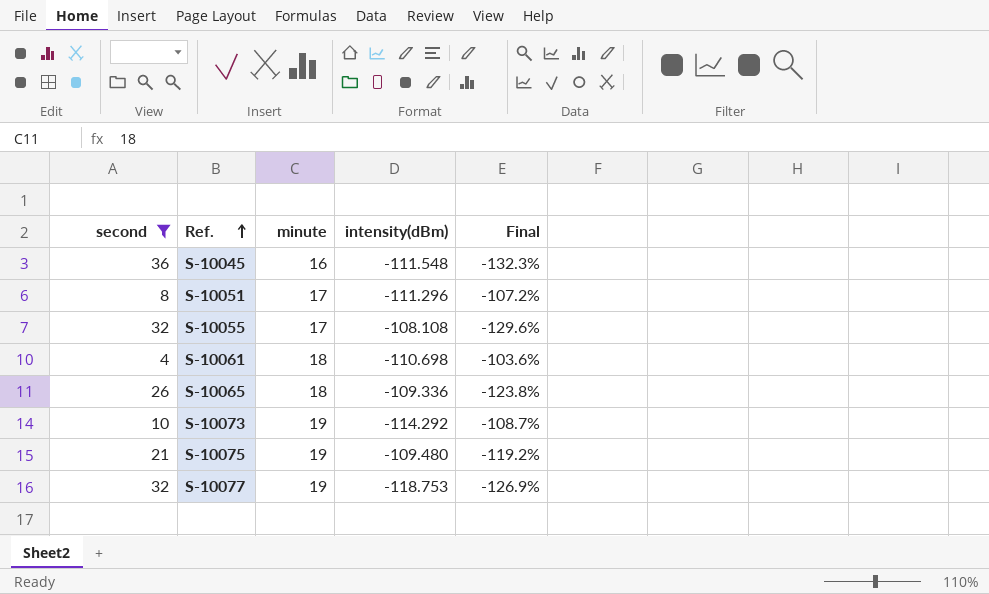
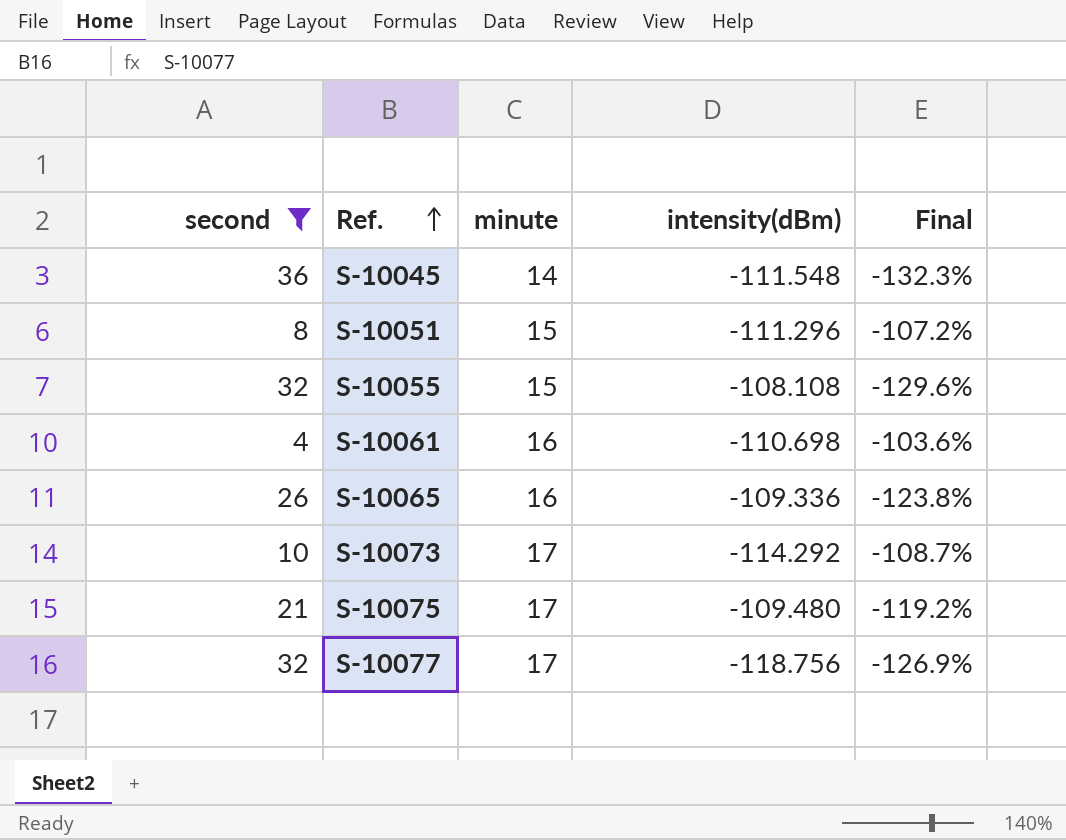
S-10045 | minute: 16 -> 14
S-10051 | minute: 17 -> 15
S-10055 | minute: 17 -> 15
S-10061 | minute: 18 -> 16
S-10065 | minute: 18 -> 16
S-10073 | minute: 19 -> 17
S-10075 | minute: 19 -> 17
S-10077 | minute: 19 -> 17
S-10077 | intensity(dBm): -118.753 -> -118.756

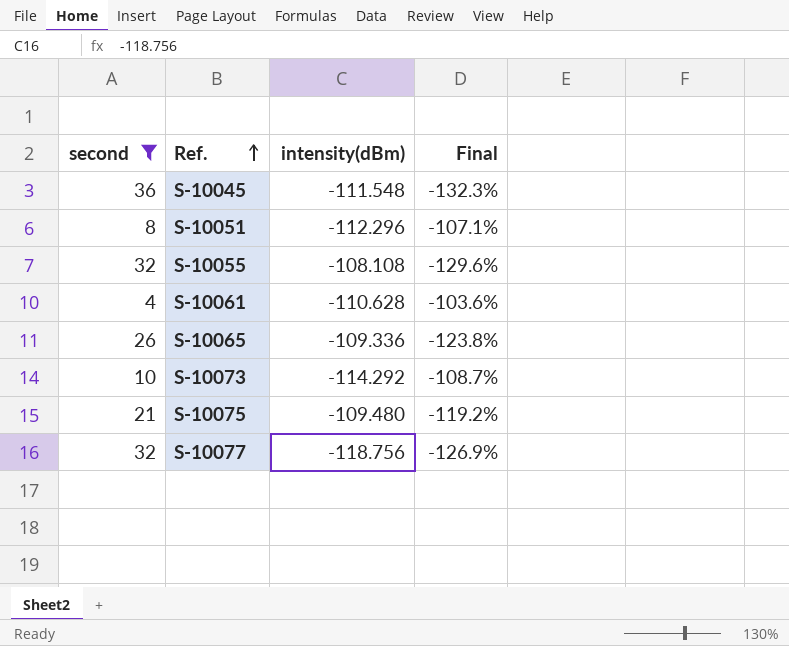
column minute | position: 3 -> none
S-10051 | intensity(dBm): -111.296 -> -112.296
S-10051 | Final: -107.2% -> -107.1%
S-10061 | intensity(dBm): -110.698 -> -110.628

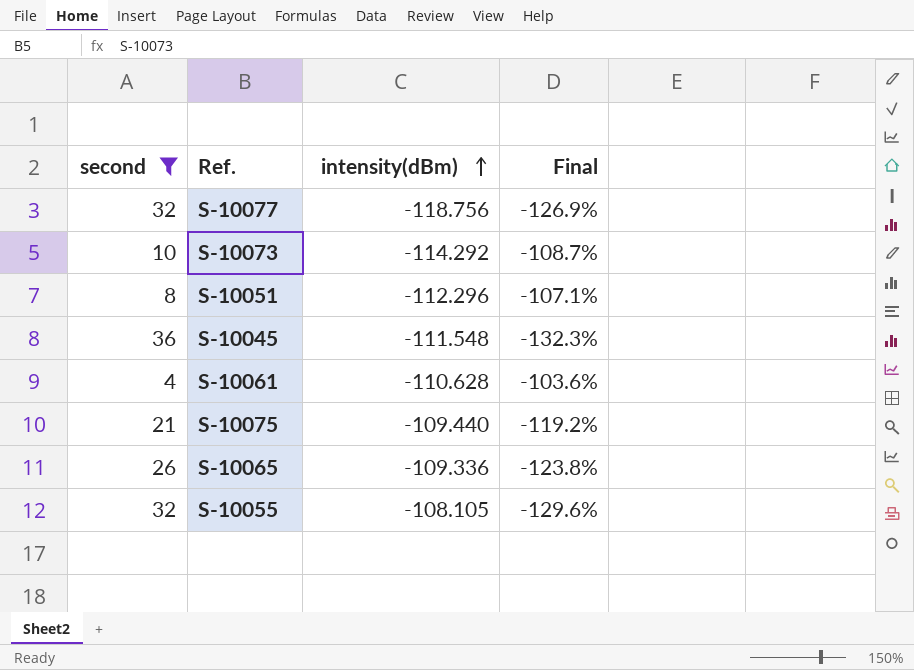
row order: Ref. ascending -> intensity(dBm) ascending
S-10075 | intensity(dBm): -109.480 -> -109.440
S-10055 | intensity(dBm): -108.108 -> -108.105

